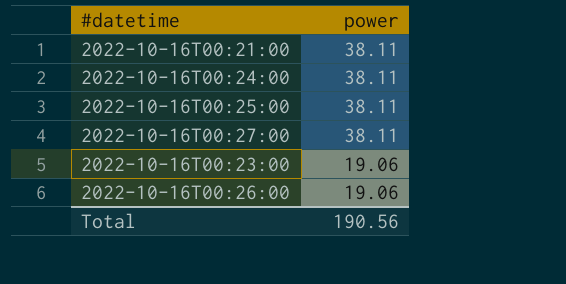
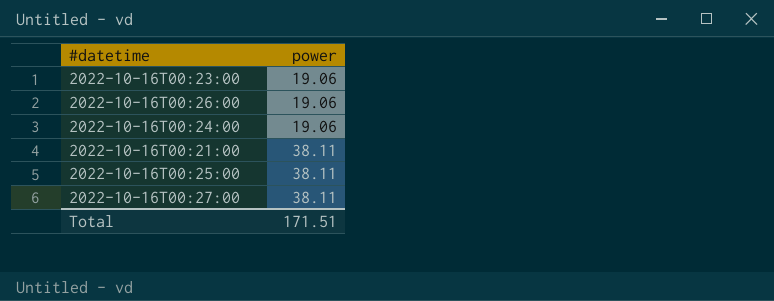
row order: power descending -> power ascending
2022-10-16T00:24:00 | power: 38.11 -> 19.06
Total | power: 190.56 -> 171.51

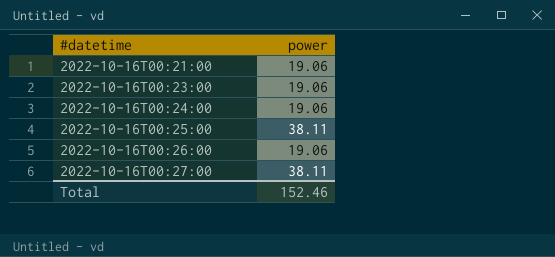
row order: power ascending -> #datetime ascending
2022-10-16T00:21:00 | power: 38.11 -> 19.06
Total | power: 171.51 -> 152.46

